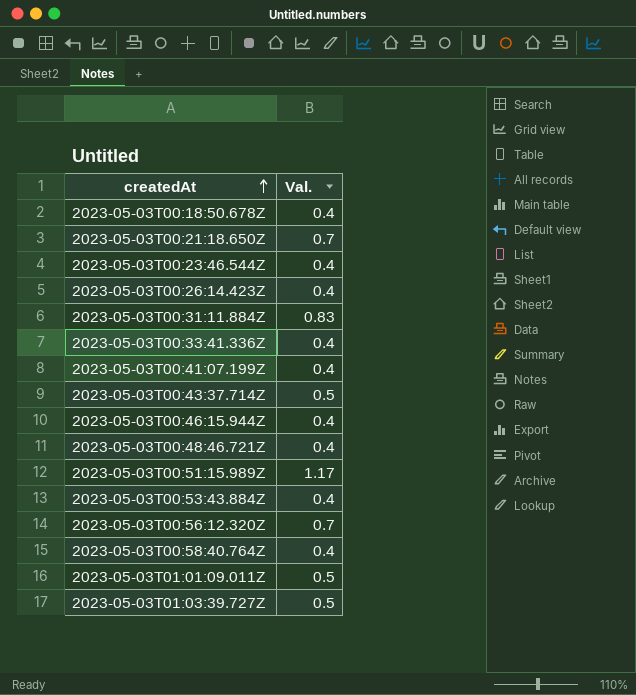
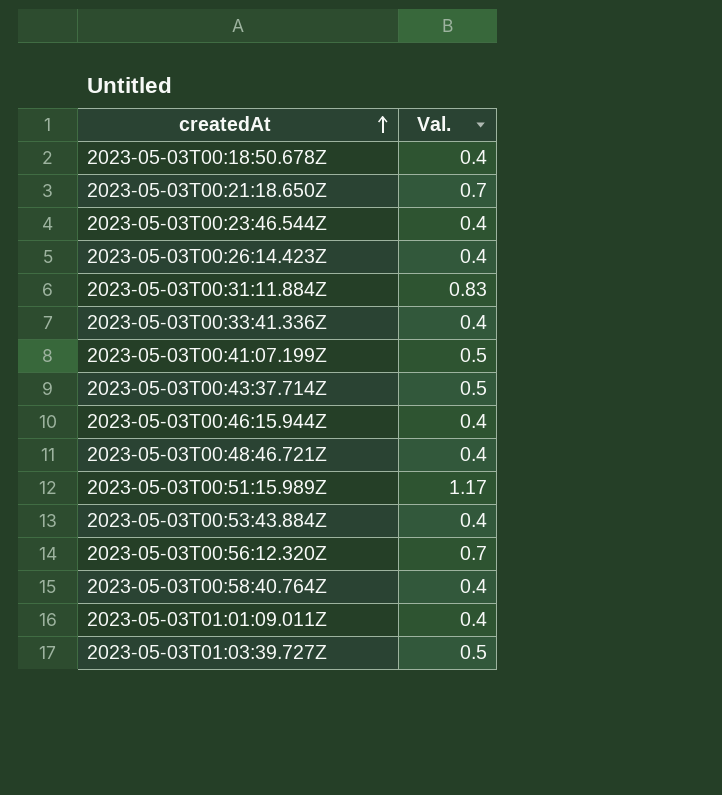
2023-05-03T00:41:07.199Z | Val.: 0.4 -> 0.5
2023-05-03T01:01:09.011Z | Val.: 0.5 -> 0.4

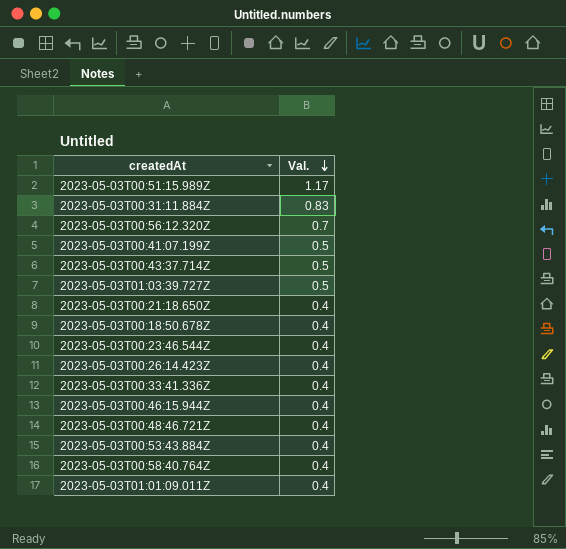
row order: createdAt ascending -> Val. descending
2023-05-03T00:21:18.650Z | Val.: 0.7 -> 0.4

